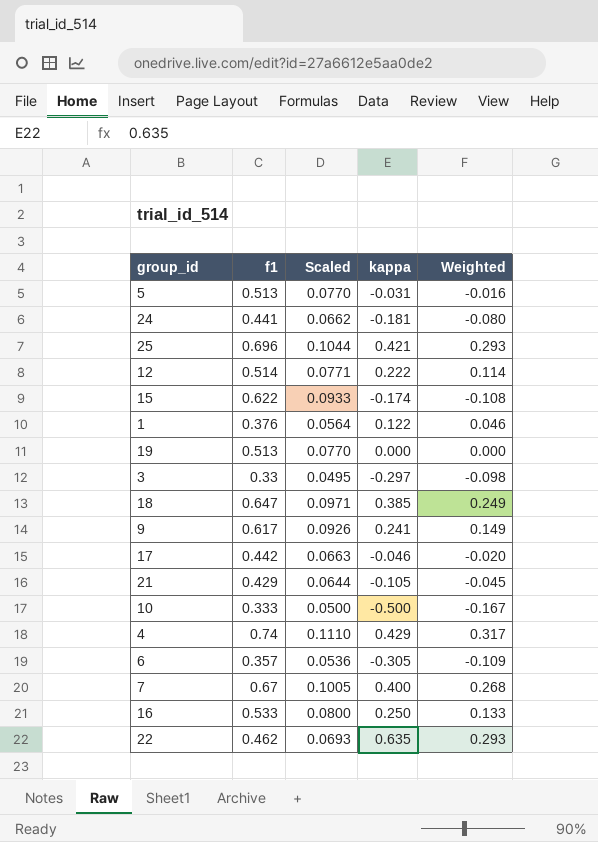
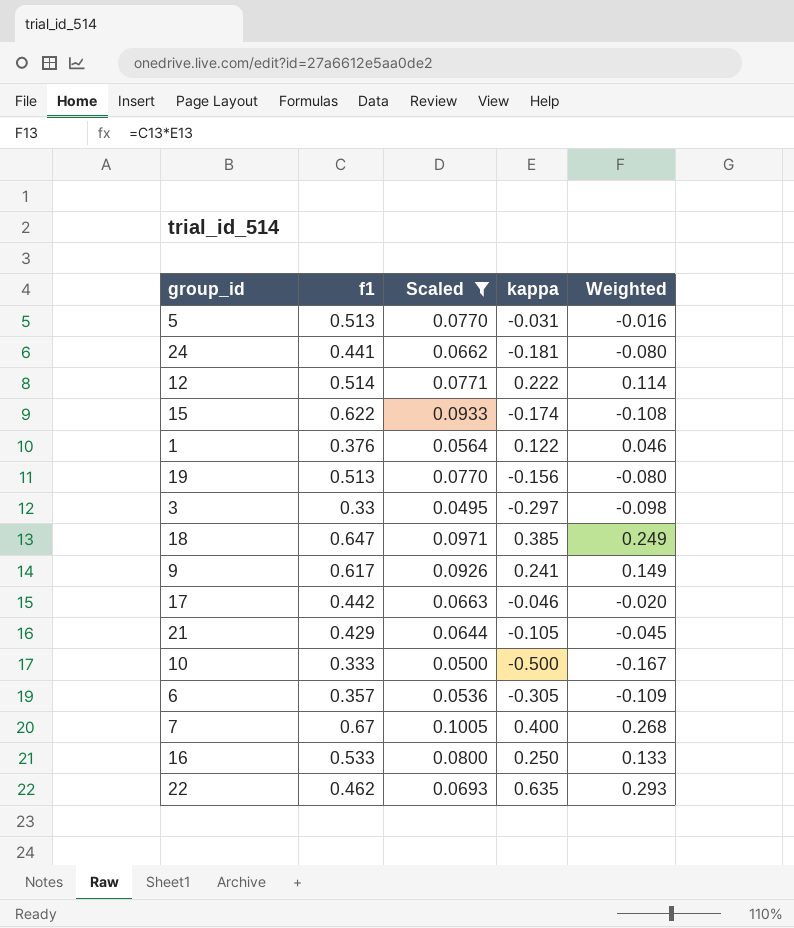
filter: none -> Scaled <= 0.1005
19 | kappa: 0.000 -> -0.156
19 | Weighted: 0.000 -> -0.080

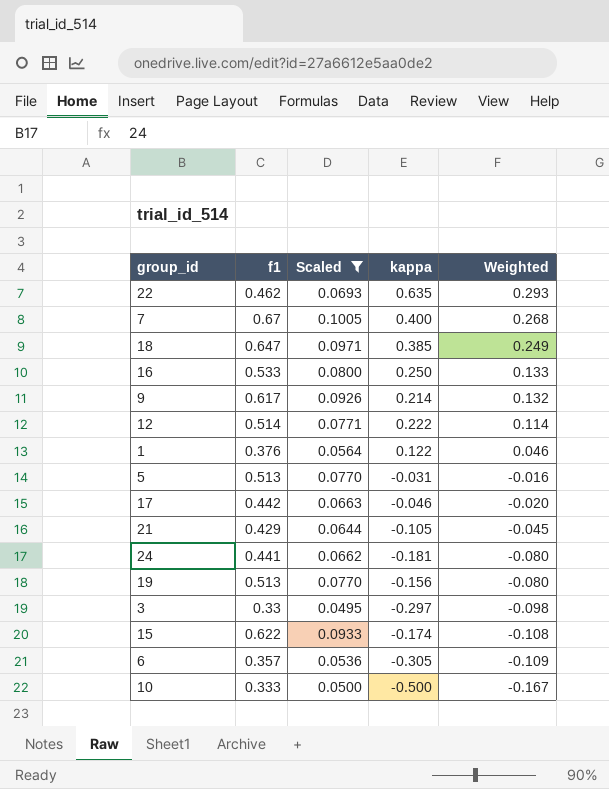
row order: none -> Weighted descending
9 | kappa: 0.241 -> 0.214
9 | Weighted: 0.149 -> 0.132

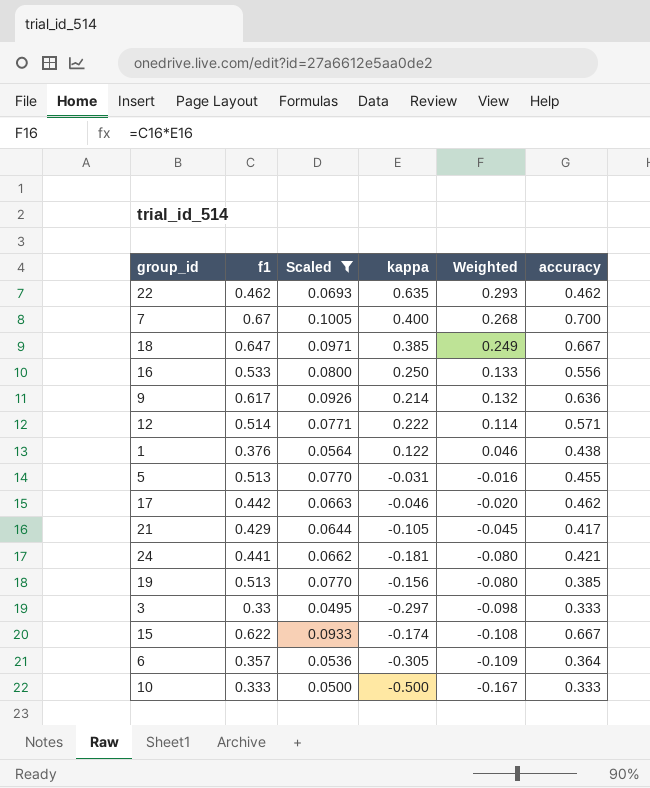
column accuracy | position: none -> 6

